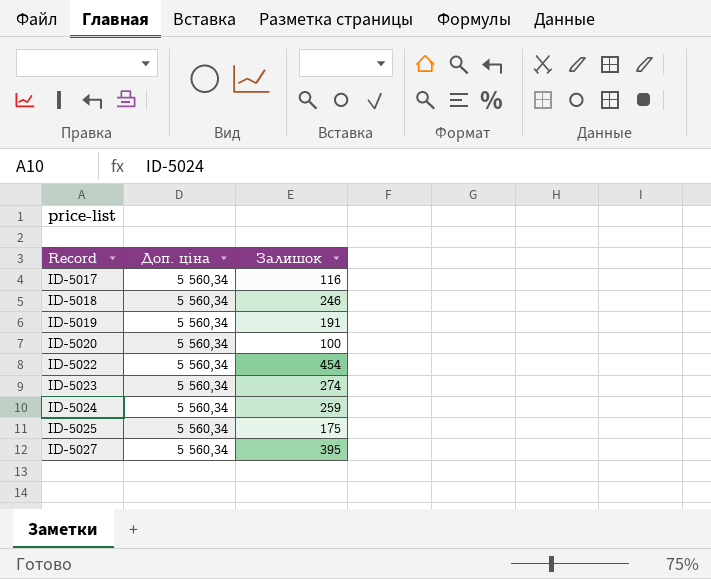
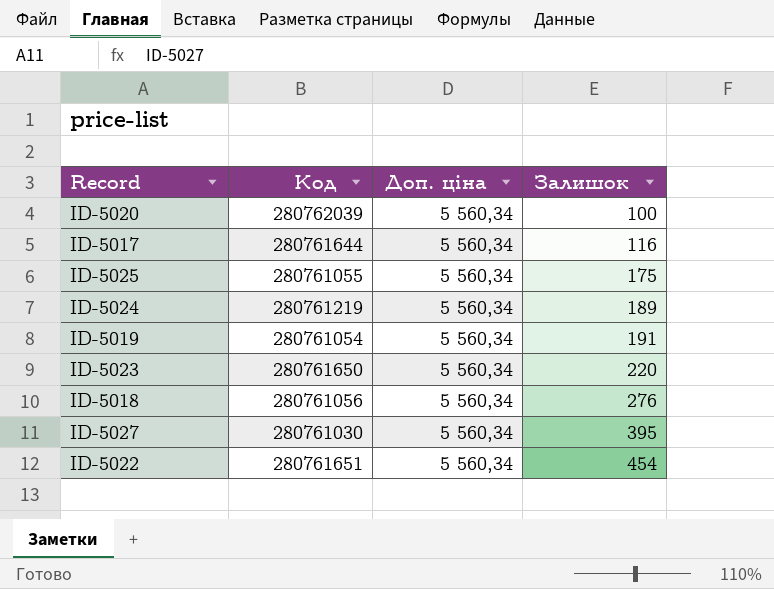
row order: Record ascending -> Залишок ascending
column Код | position: none -> 2
ID-5024 | Залишок: 259 -> 189
ID-5023 | Залишок: 274 -> 220
ID-5018 | Залишок: 246 -> 276

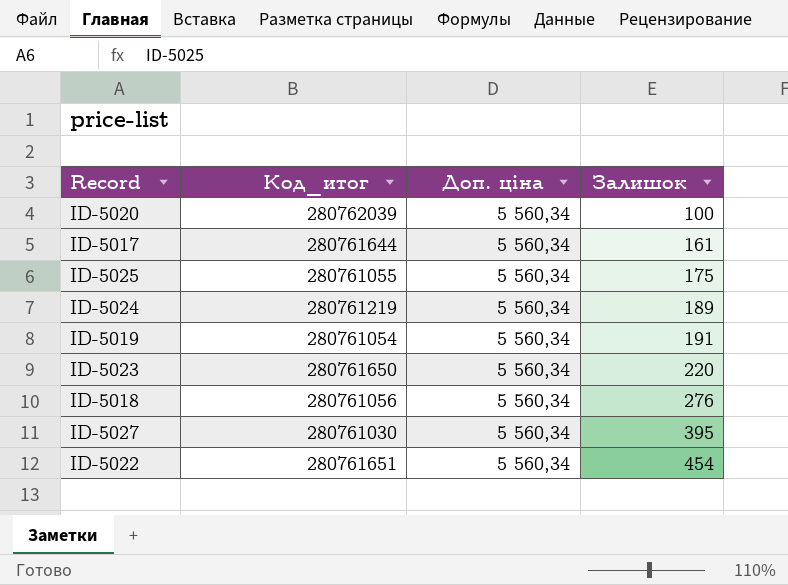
column name: Код -> Код_итог
ID-5017 | Залишок: 116 -> 161

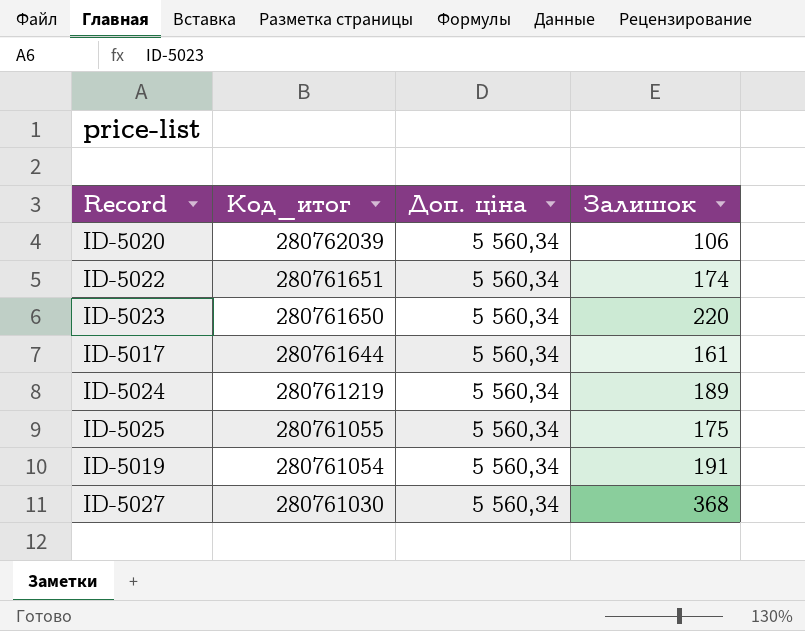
row order: Залишок ascending -> Код_итог descending
row ID-5018: 280761056 | 5 560,34 | 276 -> none
ID-5020 | Залишок: 100 -> 106
ID-5022 | Залишок: 454 -> 174
ID-5027 | Залишок: 395 -> 368

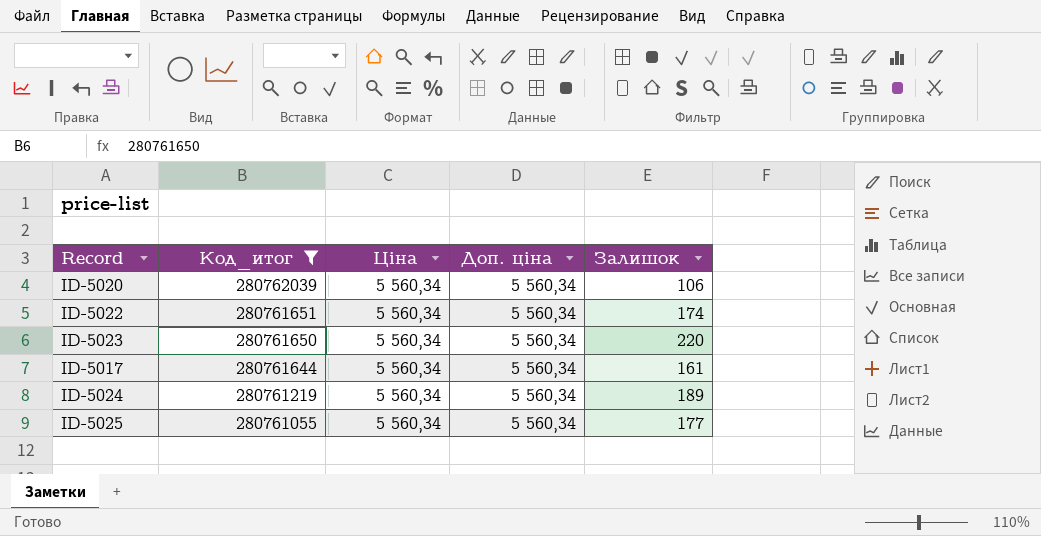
filter: none -> Код_итог >= 280761055
column Ціна | position: none -> 3
ID-5025 | Залишок: 175 -> 177

